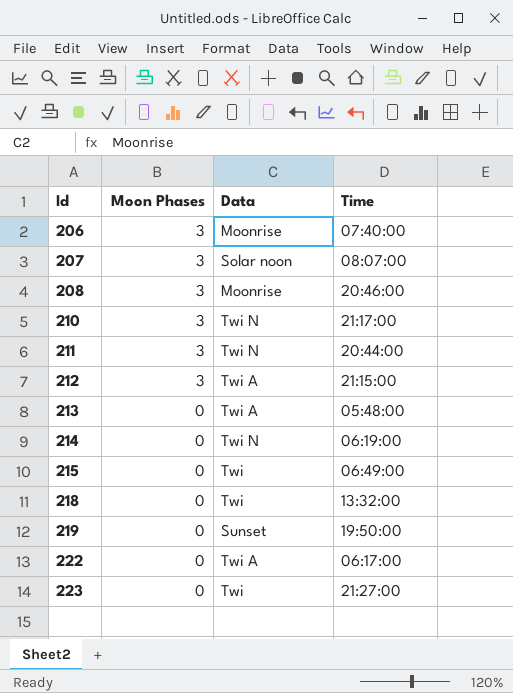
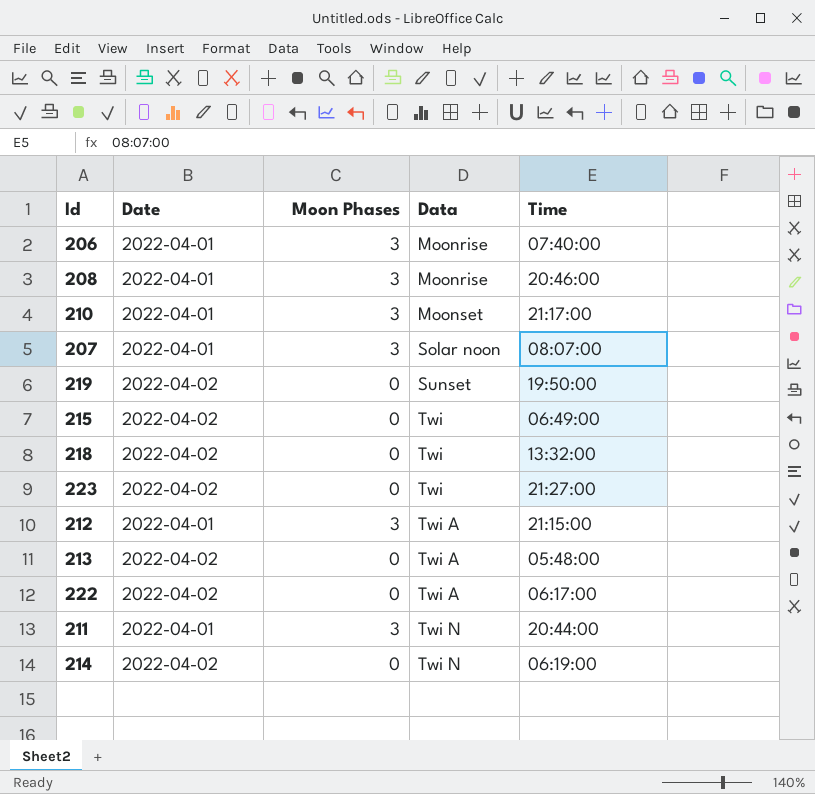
row order: Id ascending -> Data ascending
column Date | position: none -> 2
210 | Data: Twi N -> Moonset

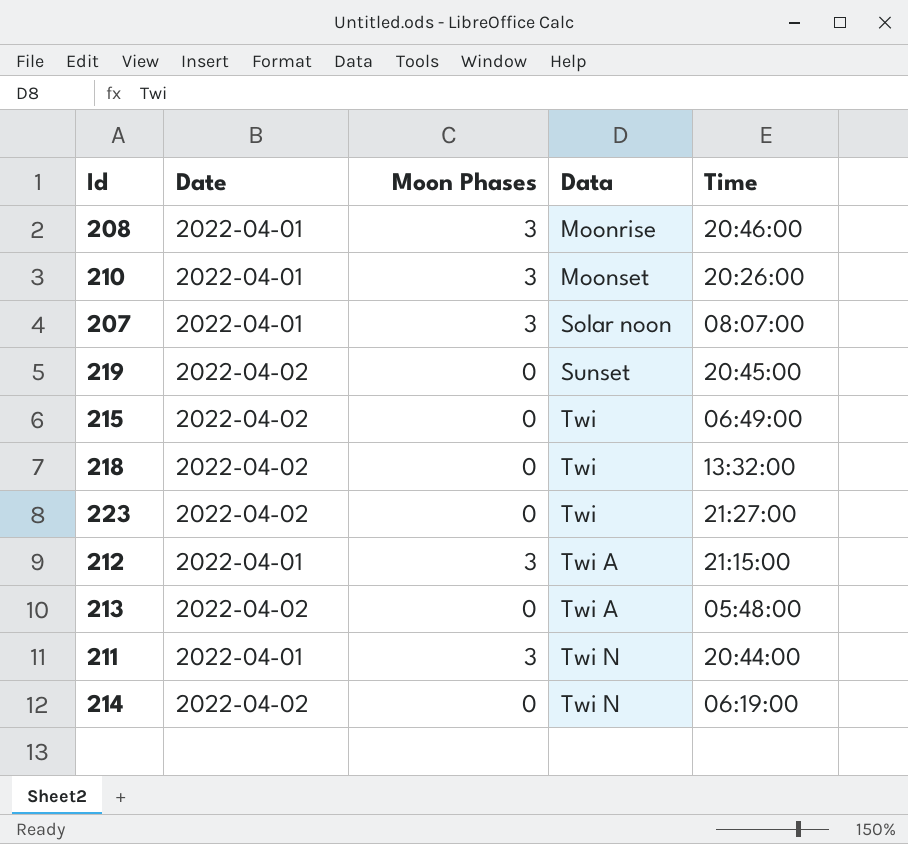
row 206: 2022-04-01 | 3 | Moonrise | 07:40:00 -> none
row 222: 2022-04-02 | 0 | Twi A | 06:17:00 -> none
210 | Time: 21:17:00 -> 20:26:00
219 | Time: 19:50:00 -> 20:45:00

